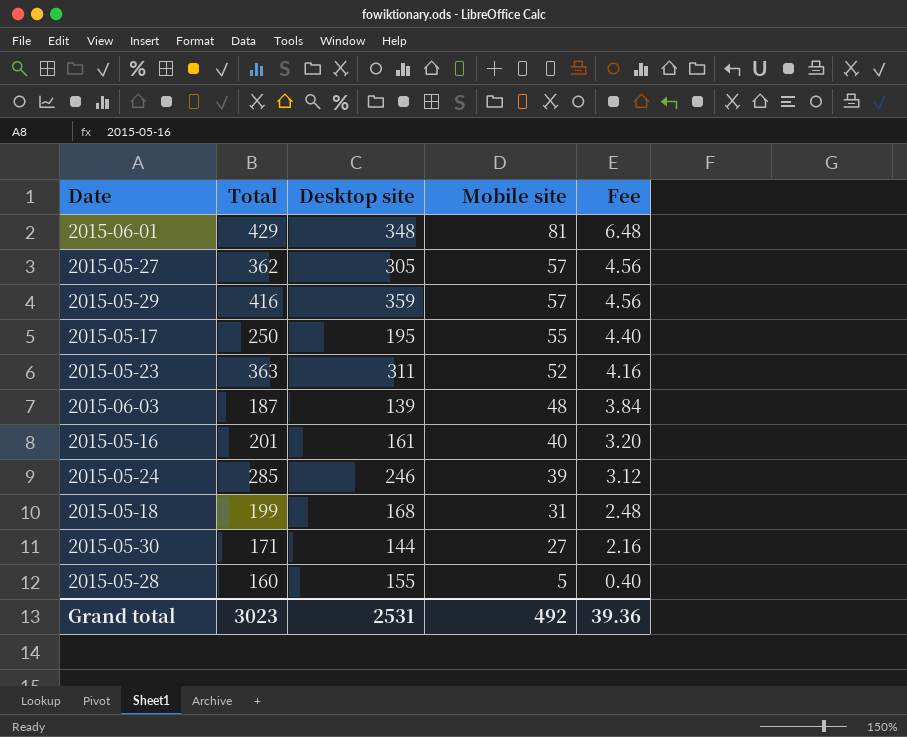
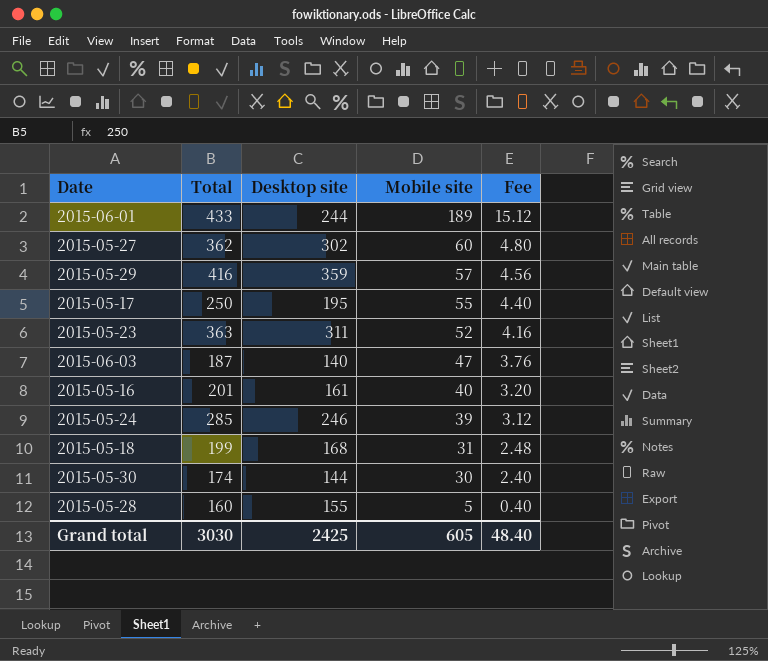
2015-06-01 | Total: 429 -> 433
2015-06-01 | Desktop site: 348 -> 244
2015-06-01 | Mobile site: 81 -> 189
2015-06-01 | Fee: 6.48 -> 15.12
2015-05-27 | Desktop site: 305 -> 302
2015-05-27 | Mobile site: 57 -> 60
2015-05-27 | Fee: 4.56 -> 4.80
2015-06-03 | Desktop site: 139 -> 140
2015-06-03 | Mobile site: 48 -> 47
2015-06-03 | Fee: 3.84 -> 3.76
2015-05-30 | Total: 171 -> 174
2015-05-30 | Mobile site: 27 -> 30
2015-05-30 | Fee: 2.16 -> 2.40
Grand total | Total: 3023 -> 3030
Grand total | Desktop site: 2531 -> 2425
Grand total | Mobile site: 492 -> 605
Grand total | Fee: 39.36 -> 48.40

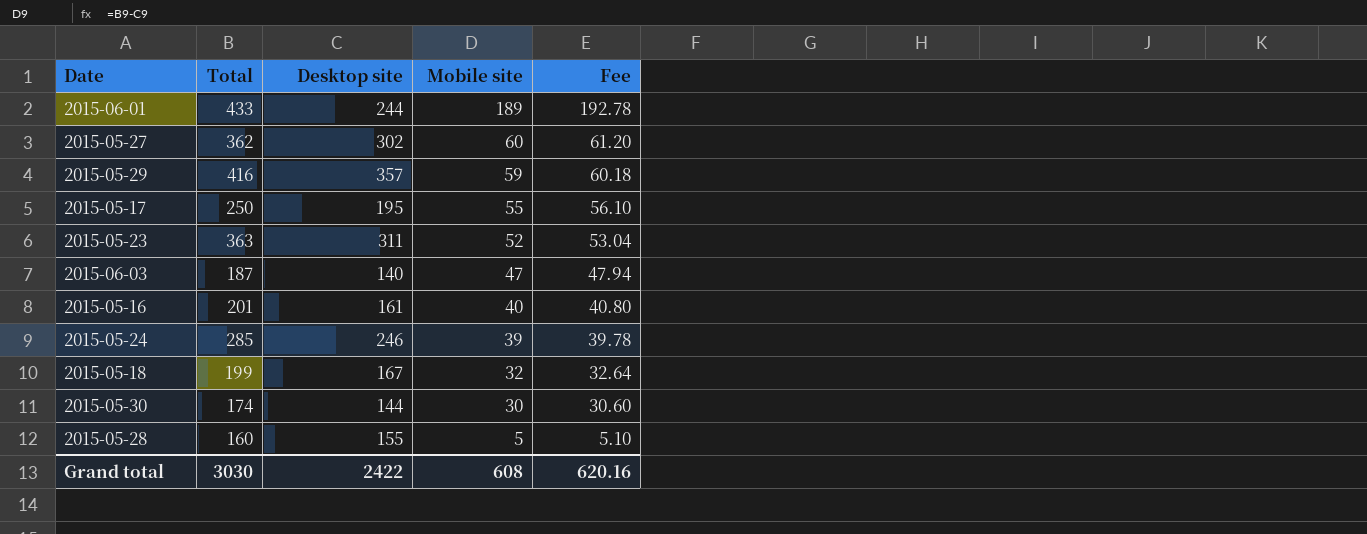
column Fee | formula: [Mobile site] * 0.08 -> [Mobile site] * 1.02
2015-05-29 | Desktop site: 359 -> 357
2015-05-29 | Mobile site: 57 -> 59
2015-05-18 | Desktop site: 168 -> 167
2015-05-18 | Mobile site: 31 -> 32
Grand total | Desktop site: 2425 -> 2422
Grand total | Mobile site: 605 -> 608
Grand total | Fee: 48.40 -> 620.16

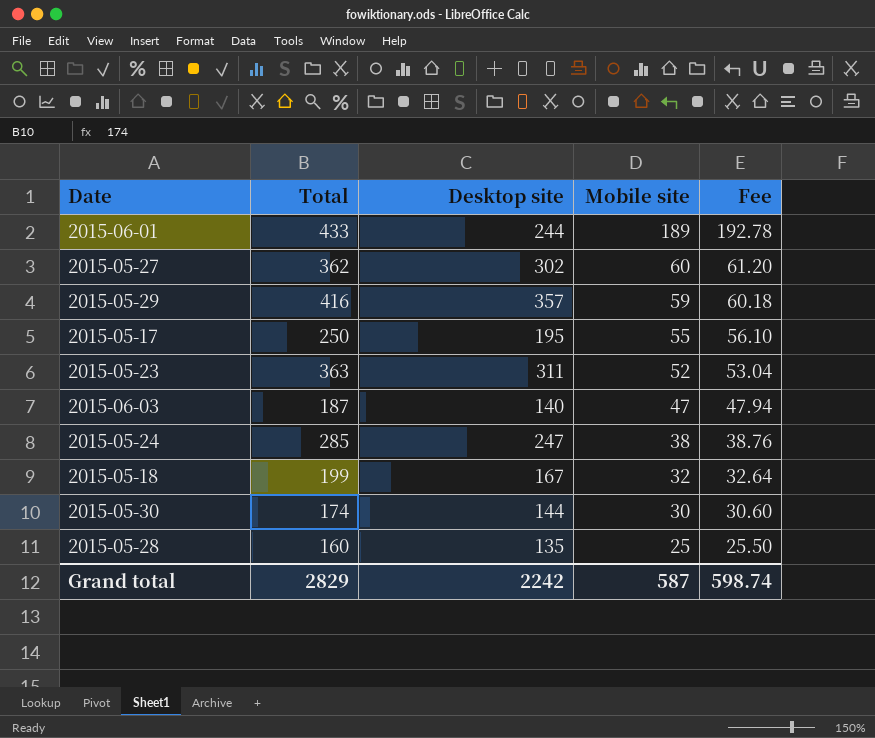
row 2015-05-16: 201 | 161 | 40 | 40.80 -> none
2015-05-24 | Desktop site: 246 -> 247
2015-05-24 | Mobile site: 39 -> 38
2015-05-24 | Fee: 39.78 -> 38.76
2015-05-28 | Desktop site: 155 -> 135
2015-05-28 | Mobile site: 5 -> 25
2015-05-28 | Fee: 5.10 -> 25.50
Grand total | Total: 3030 -> 2829
Grand total | Desktop site: 2422 -> 2242
Grand total | Mobile site: 608 -> 587
Grand total | Fee: 620.16 -> 598.74

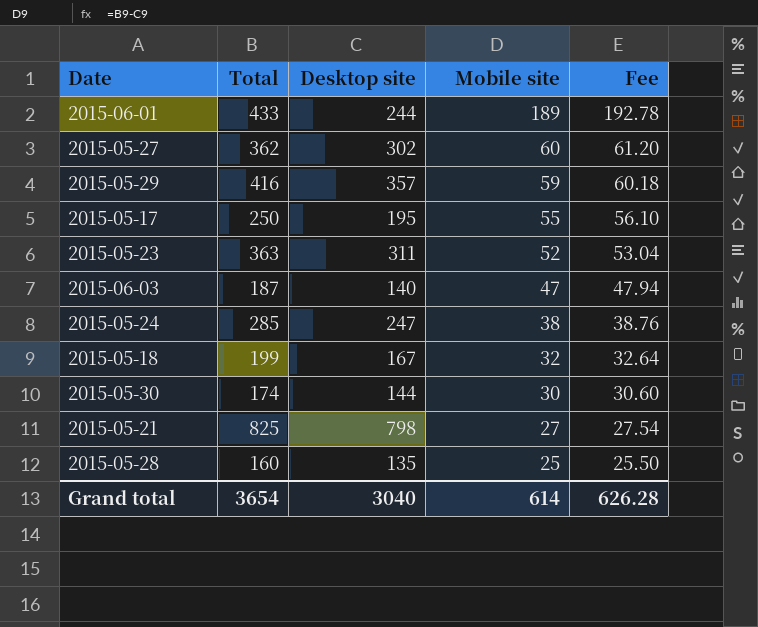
row 2015-05-21: none -> 825 | 798 | 27 | 27.54
Grand total | Total: 2829 -> 3654
Grand total | Desktop site: 2242 -> 3040
Grand total | Mobile site: 587 -> 614
Grand total | Fee: 598.74 -> 626.28

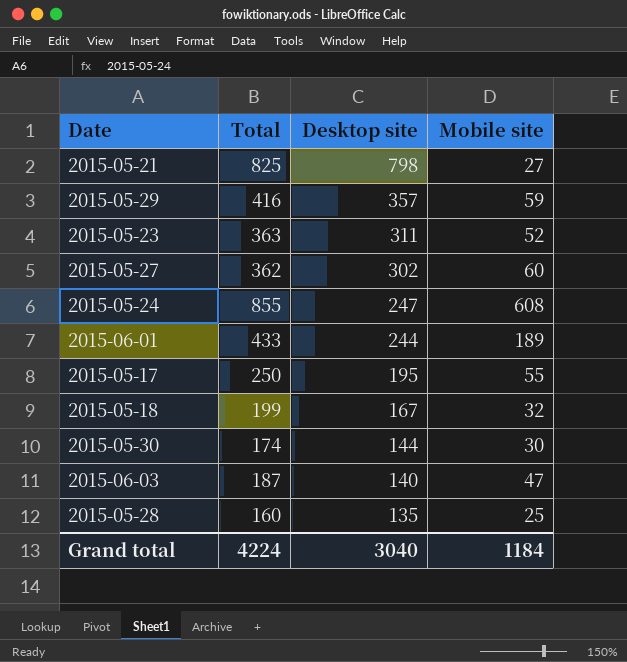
row order: Mobile site descending -> Desktop site descending
column Fee | formula: [Mobile site] * 1.02 -> none
2015-05-24 | Total: 285 -> 855
2015-05-24 | Mobile site: 38 -> 608
Grand total | Total: 3654 -> 4224
Grand total | Mobile site: 614 -> 1184

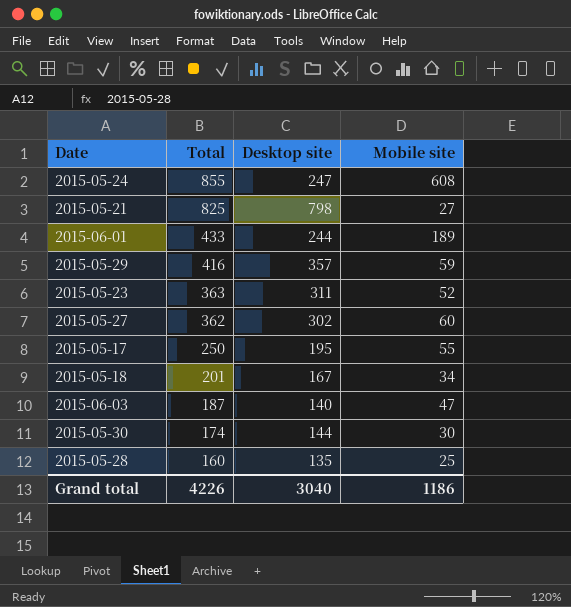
row order: Desktop site descending -> Total descending
2015-05-18 | Total: 199 -> 201
2015-05-18 | Mobile site: 32 -> 34
Grand total | Total: 4224 -> 4226
Grand total | Mobile site: 1184 -> 1186

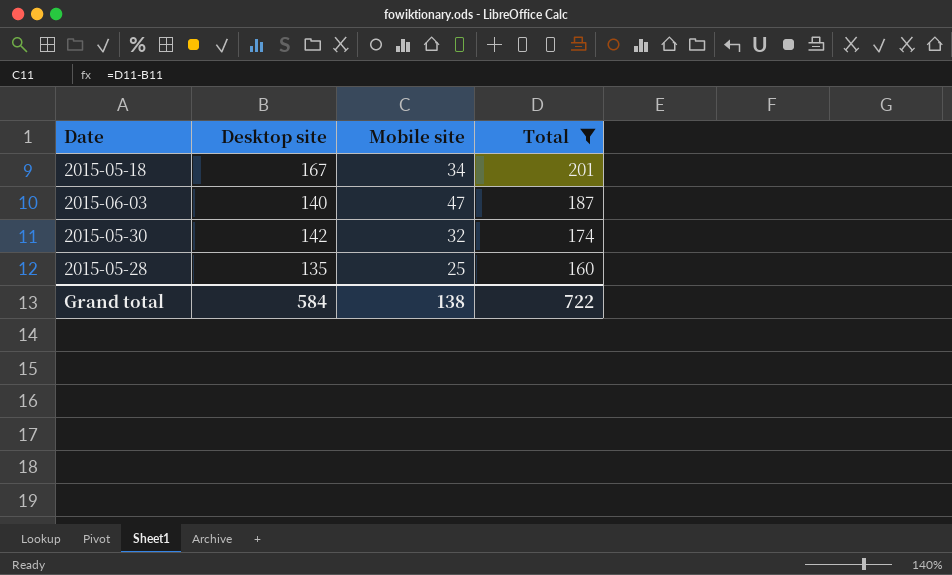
filter: none -> Total <= 201
column Total | position: 2 -> 4
2015-05-30 | Desktop site: 144 -> 142
2015-05-30 | Mobile site: 30 -> 32
Grand total | Desktop site: 3040 -> 584
Grand total | Mobile site: 1186 -> 138
Grand total | Total: 4226 -> 722

